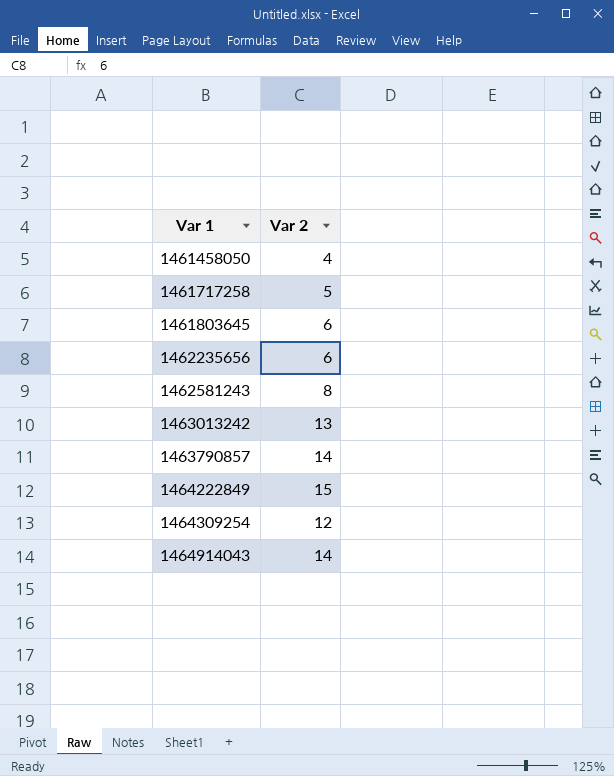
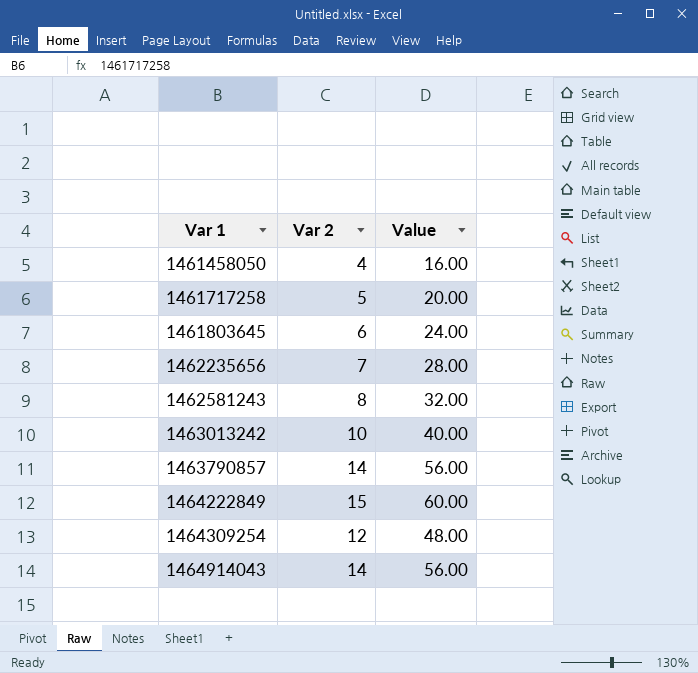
column Value | formula: none -> [Var 2] * 4
1462235656 | Var 2: 6 -> 7
1463013242 | Var 2: 13 -> 10

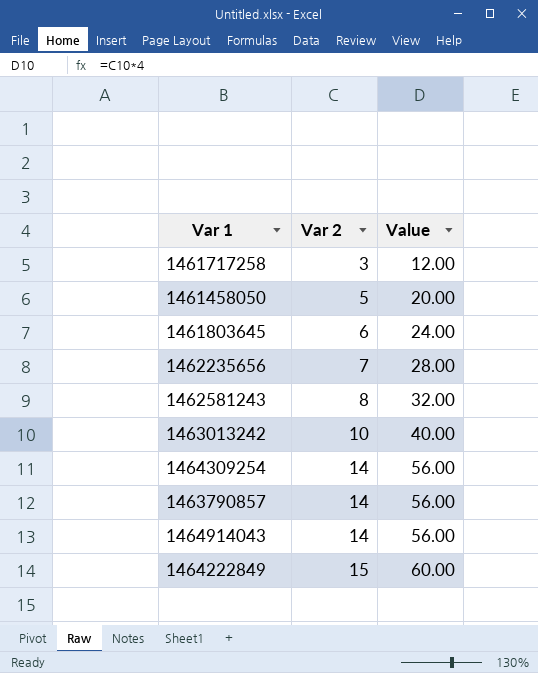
row order: Var 1 ascending -> Var 2 ascending
1461717258 | Var 2: 5 -> 3
1461717258 | Value: 20.00 -> 12.00
1461458050 | Var 2: 4 -> 5
1461458050 | Value: 16.00 -> 20.00
1464309254 | Var 2: 12 -> 14
1464309254 | Value: 48.00 -> 56.00

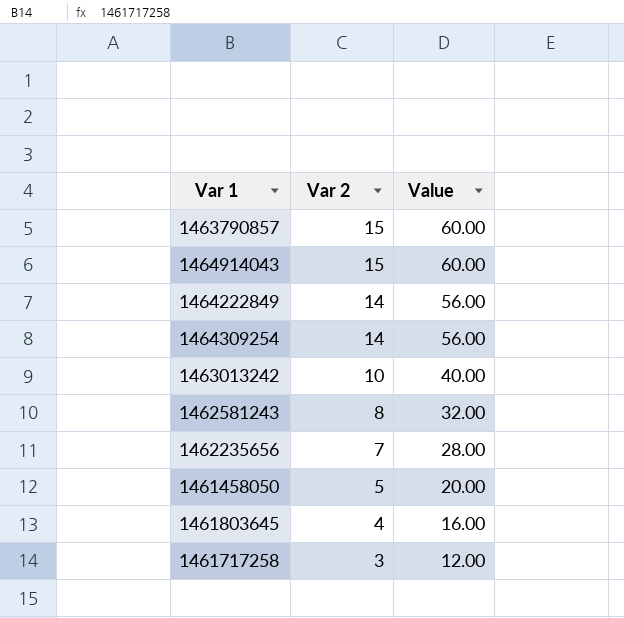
row order: Var 2 ascending -> Var 2 descending
1463790857 | Var 2: 14 -> 15
1463790857 | Value: 56.00 -> 60.00
1464914043 | Var 2: 14 -> 15
1464914043 | Value: 56.00 -> 60.00
1464222849 | Var 2: 15 -> 14
1464222849 | Value: 60.00 -> 56.00
1461803645 | Var 2: 6 -> 4
1461803645 | Value: 24.00 -> 16.00

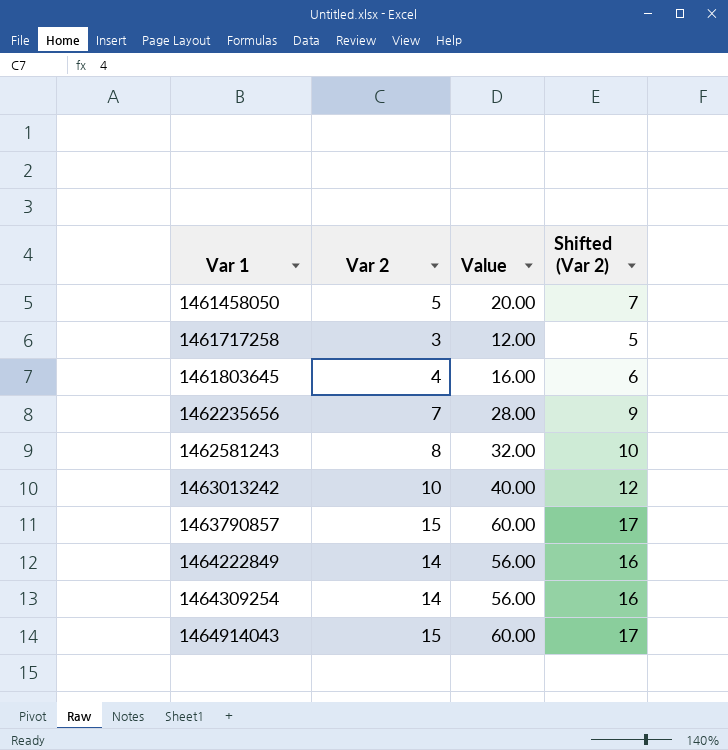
row order: Var 2 descending -> Var 1 ascending
column Shifted (Var 2) | formula: none -> [Var 2] + 2

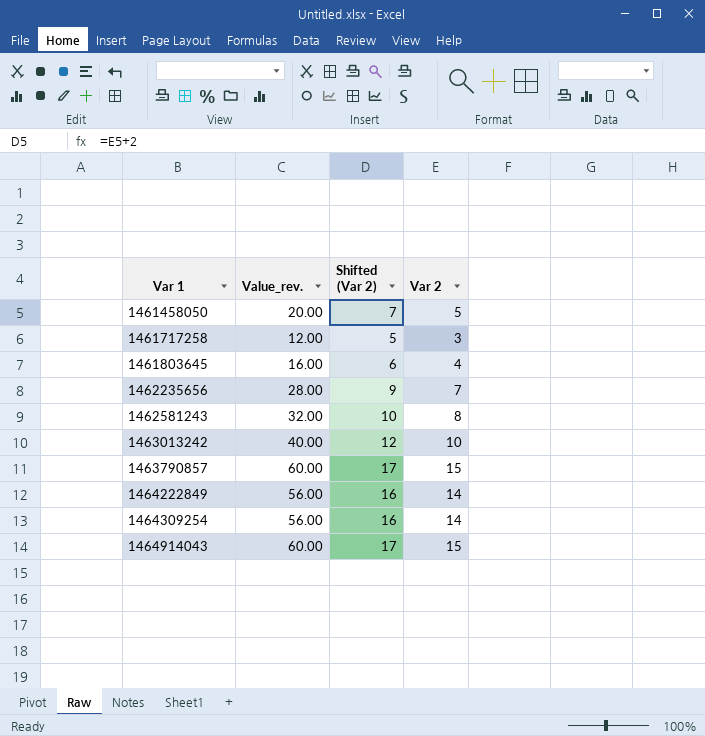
column name: Value -> Value_rev.
column Var 2 | position: 2 -> 4

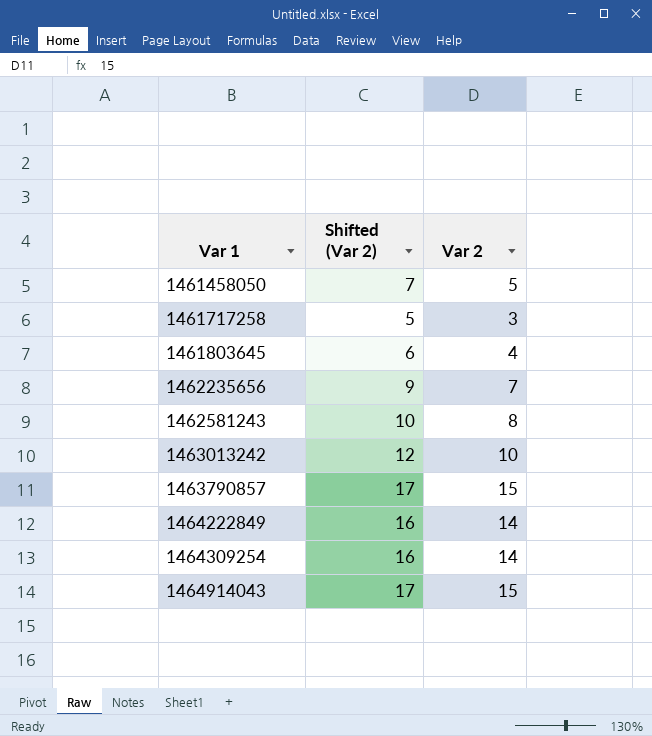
column Value_rev. | formula: [Var 2] * 4 -> none

